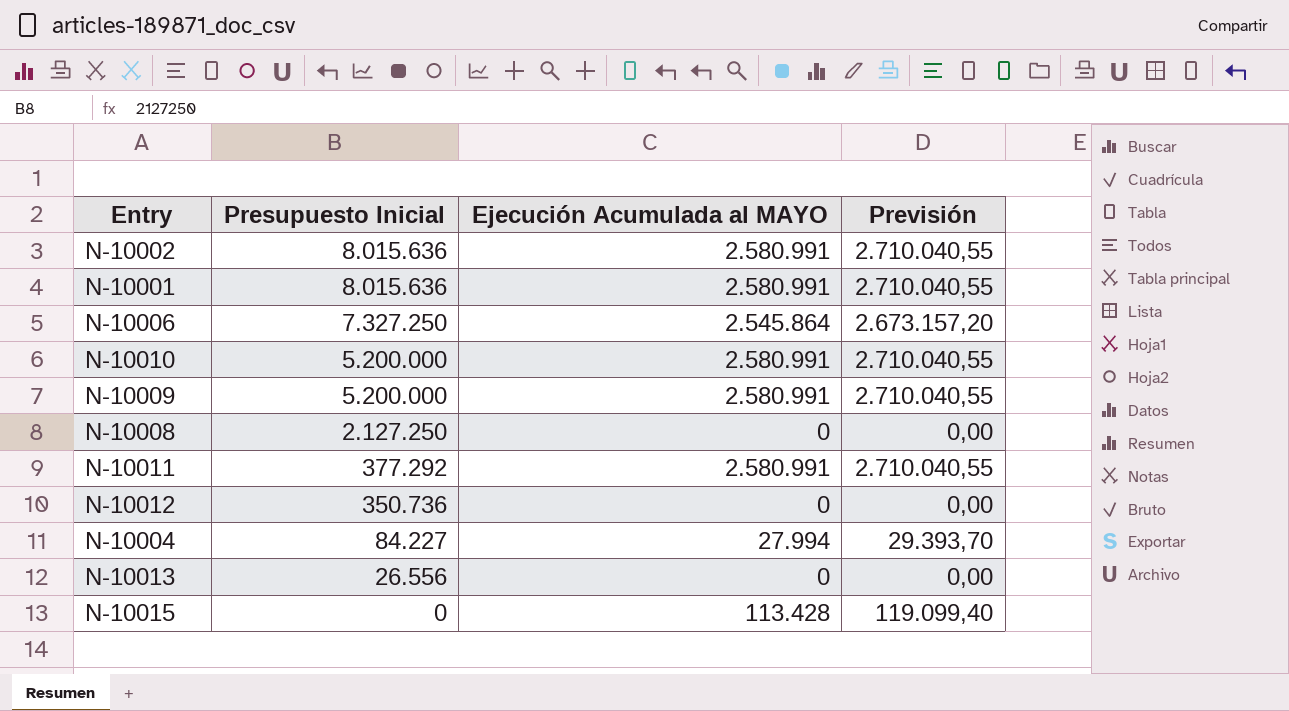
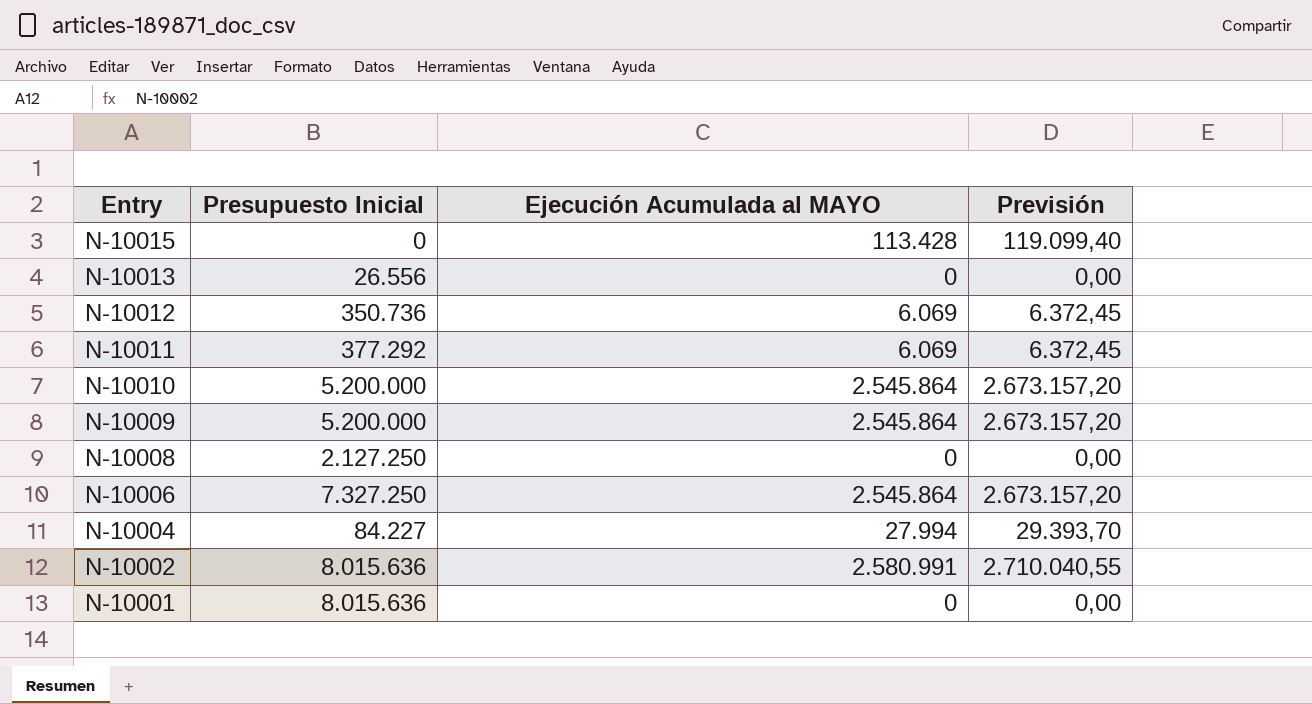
row order: Presupuesto Inicial descending -> Entry descending
N-10012 | Ejecución Acumulada al MAYO: 0 -> 6.069
N-10012 | Previsión: 0,00 -> 6.372,45
N-10011 | Ejecución Acumulada al MAYO: 2.580.991 -> 6.069
N-10011 | Previsión: 2.710.040,55 -> 6.372,45
N-10010 | Ejecución Acumulada al MAYO: 2.580.991 -> 2.545.864
N-10010 | Previsión: 2.710.040,55 -> 2.673.157,20
N-10009 | Ejecución Acumulada al MAYO: 2.580.991 -> 2.545.864
N-10009 | Previsión: 2.710.040,55 -> 2.673.157,20
N-10001 | Ejecución Acumulada al MAYO: 2.580.991 -> 0
N-10001 | Previsión: 2.710.040,55 -> 0,00

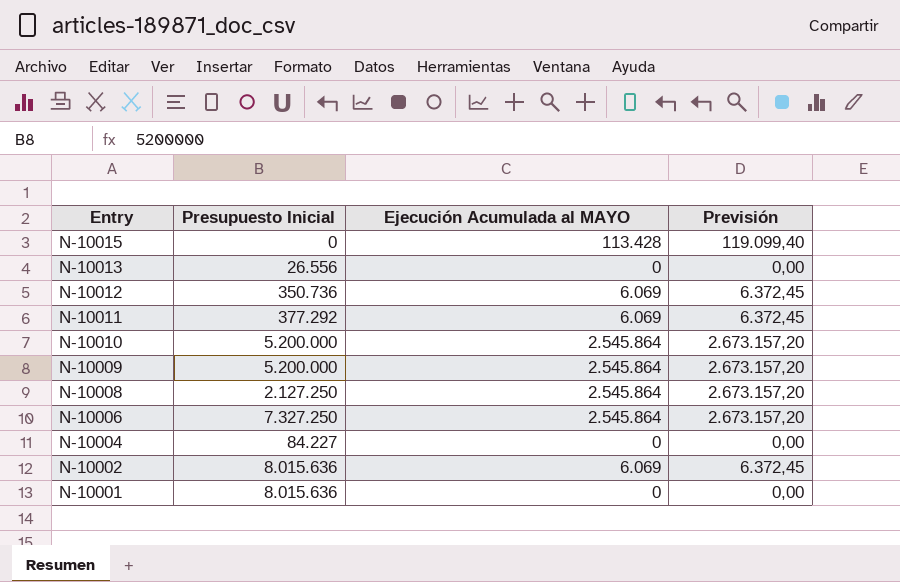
N-10008 | Ejecución Acumulada al MAYO: 0 -> 2.545.864
N-10008 | Previsión: 0,00 -> 2.673.157,20
N-10004 | Ejecución Acumulada al MAYO: 27.994 -> 0
N-10004 | Previsión: 29.393,70 -> 0,00
N-10002 | Ejecución Acumulada al MAYO: 2.580.991 -> 6.069
N-10002 | Previsión: 2.710.040,55 -> 6.372,45

